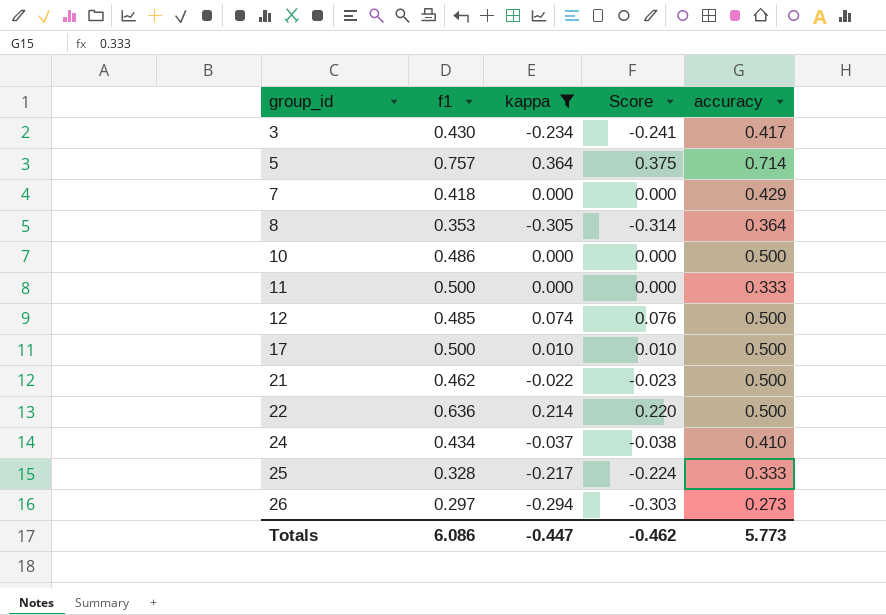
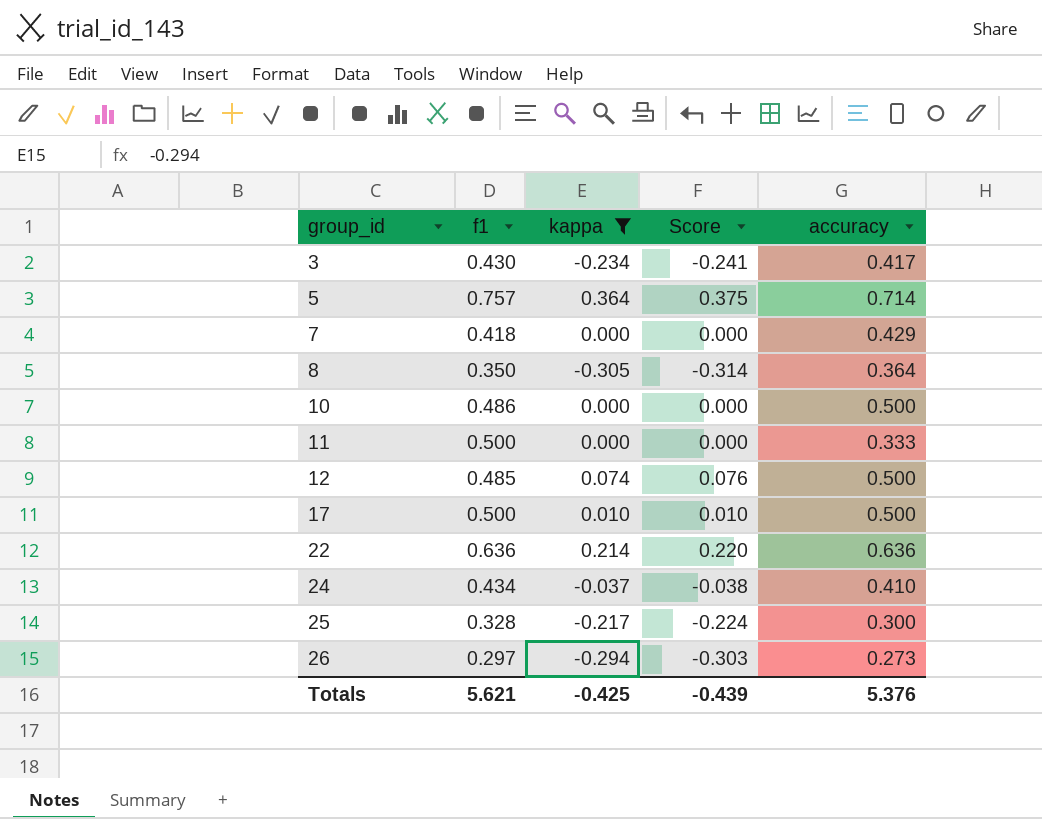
row 21: 0.462 | -0.022 | -0.023 | 0.500 -> none
8 | f1: 0.353 -> 0.350
22 | accuracy: 0.500 -> 0.636
25 | accuracy: 0.333 -> 0.300
Totals | f1: 6.086 -> 5.621
Totals | kappa: -0.447 -> -0.425
Totals | Score: -0.462 -> -0.439
Totals | accuracy: 5.773 -> 5.376

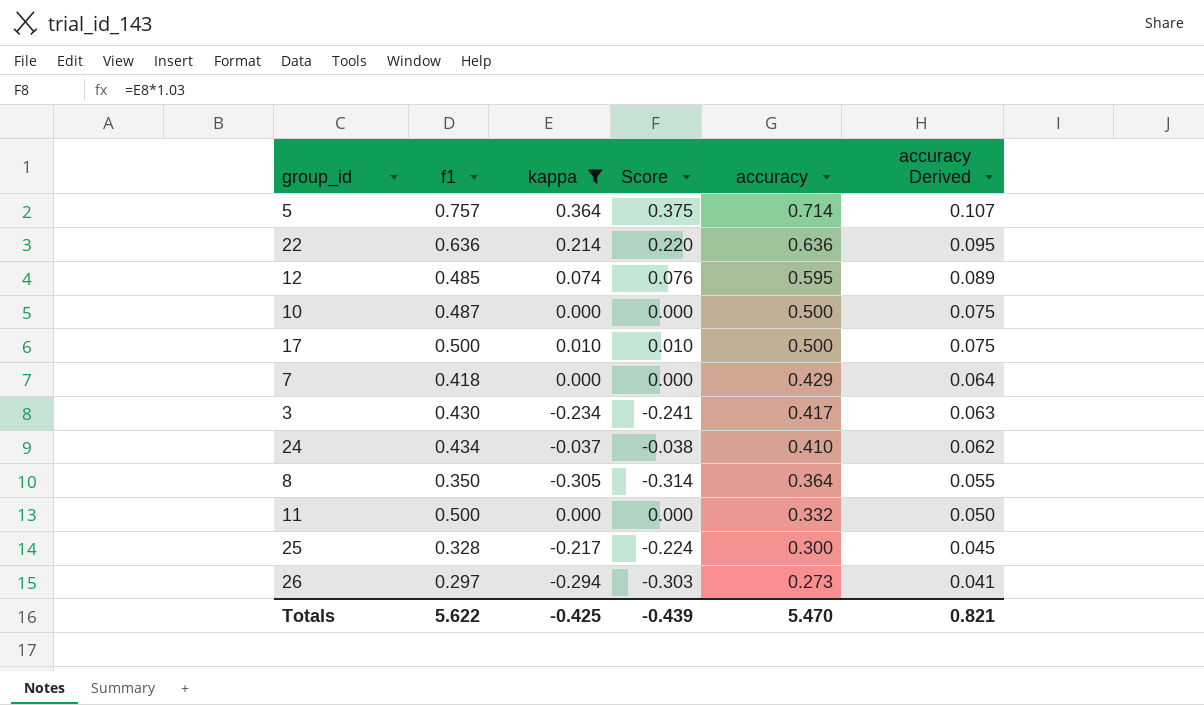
row order: group_id ascending -> accuracy descending
column accuracy Derived | formula: none -> [accuracy] * 0.15
12 | accuracy: 0.500 -> 0.595
10 | f1: 0.486 -> 0.487
11 | accuracy: 0.333 -> 0.332
Totals | f1: 5.621 -> 5.622
Totals | accuracy: 5.376 -> 5.470

